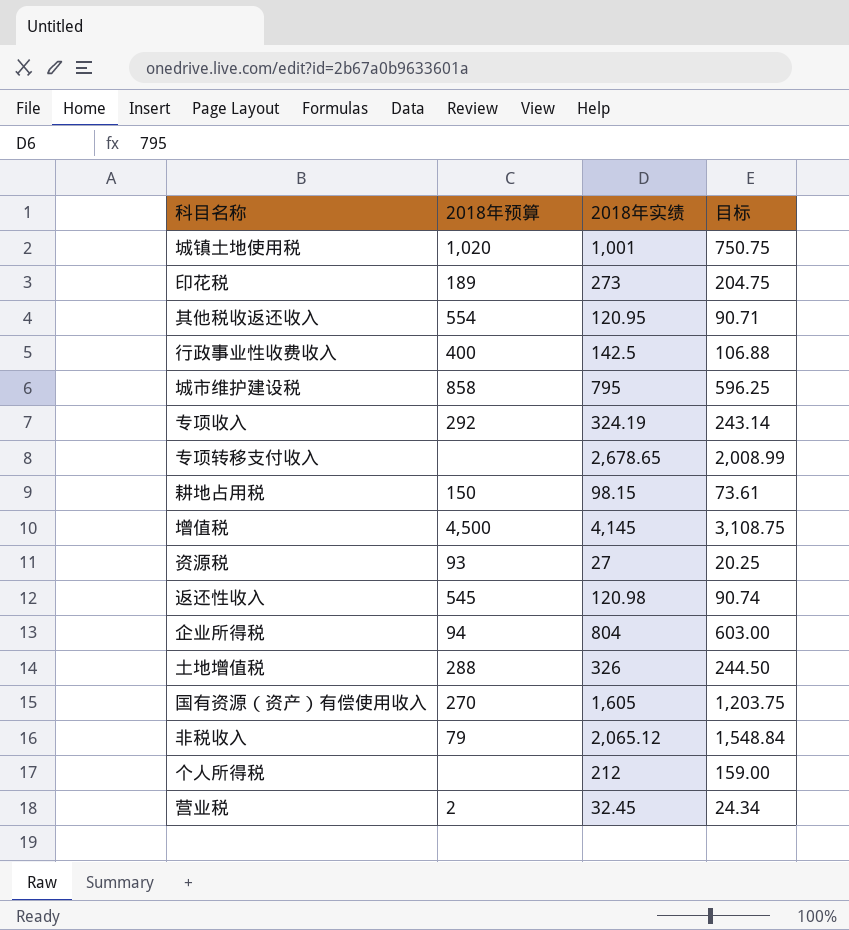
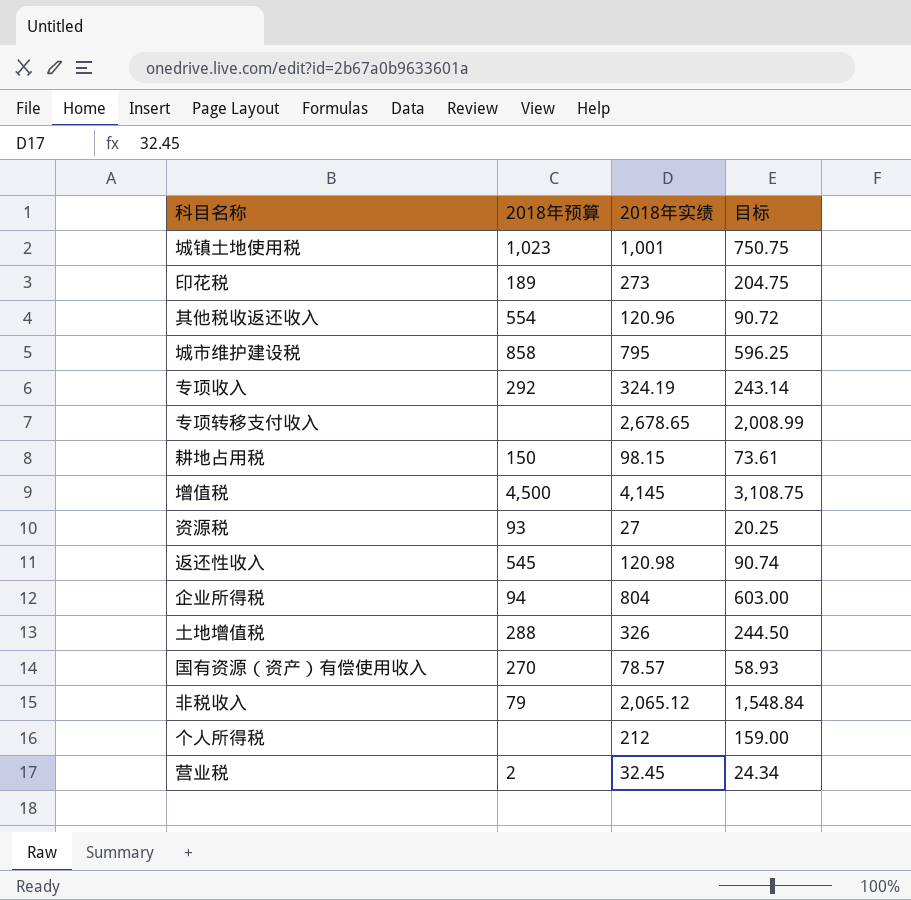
row 行政事业性收费收入: 400 | 142.5 | 106.88 -> none
城镇土地使用税 | 2018年预算: 1,020 -> 1,023
其他税收返还收入 | 2018年实绩: 120.95 -> 120.96
其他税收返还收入 | 目标: 90.71 -> 90.72
国有资源（资产）有偿使用收入 | 2018年实绩: 1,605 -> 78.57
国有资源（资产）有偿使用收入 | 目标: 1,203.75 -> 58.93

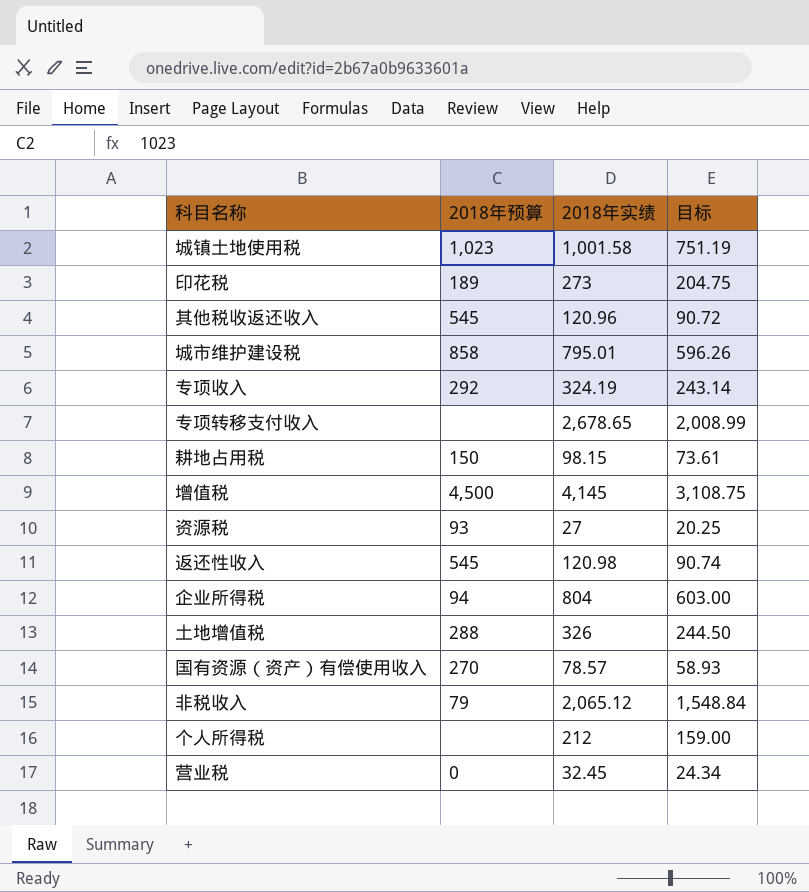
城镇土地使用税 | 2018年实绩: 1,001 -> 1,001.58
城镇土地使用税 | 目标: 750.75 -> 751.19
其他税收返还收入 | 2018年预算: 554 -> 545
城市维护建设税 | 2018年实绩: 795 -> 795.01
城市维护建设税 | 目标: 596.25 -> 596.26
营业税 | 2018年预算: 2 -> 0

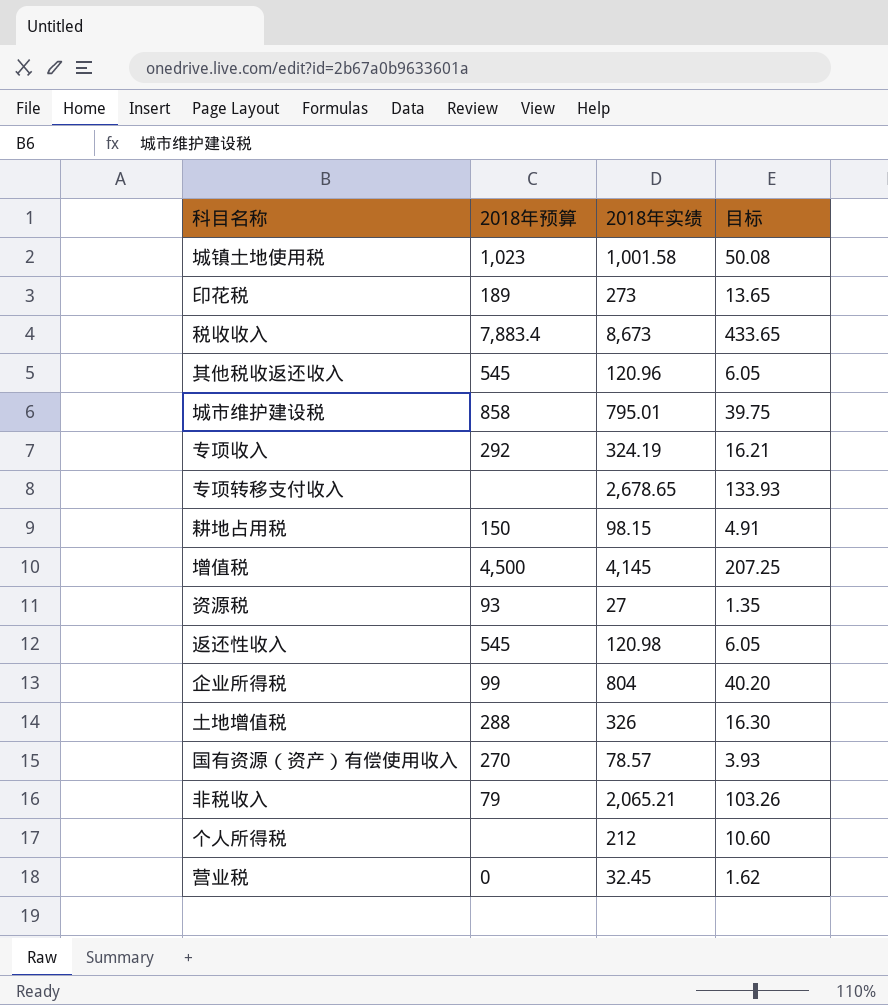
column 目标 | formula: [2018年实绩] * 0.75 -> [2018年实绩] * 0.05
row 税收收入: none -> 7,883.4 | 8,673 | 433.65
企业所得税 | 2018年预算: 94 -> 99
非税收入 | 2018年实绩: 2,065.12 -> 2,065.21

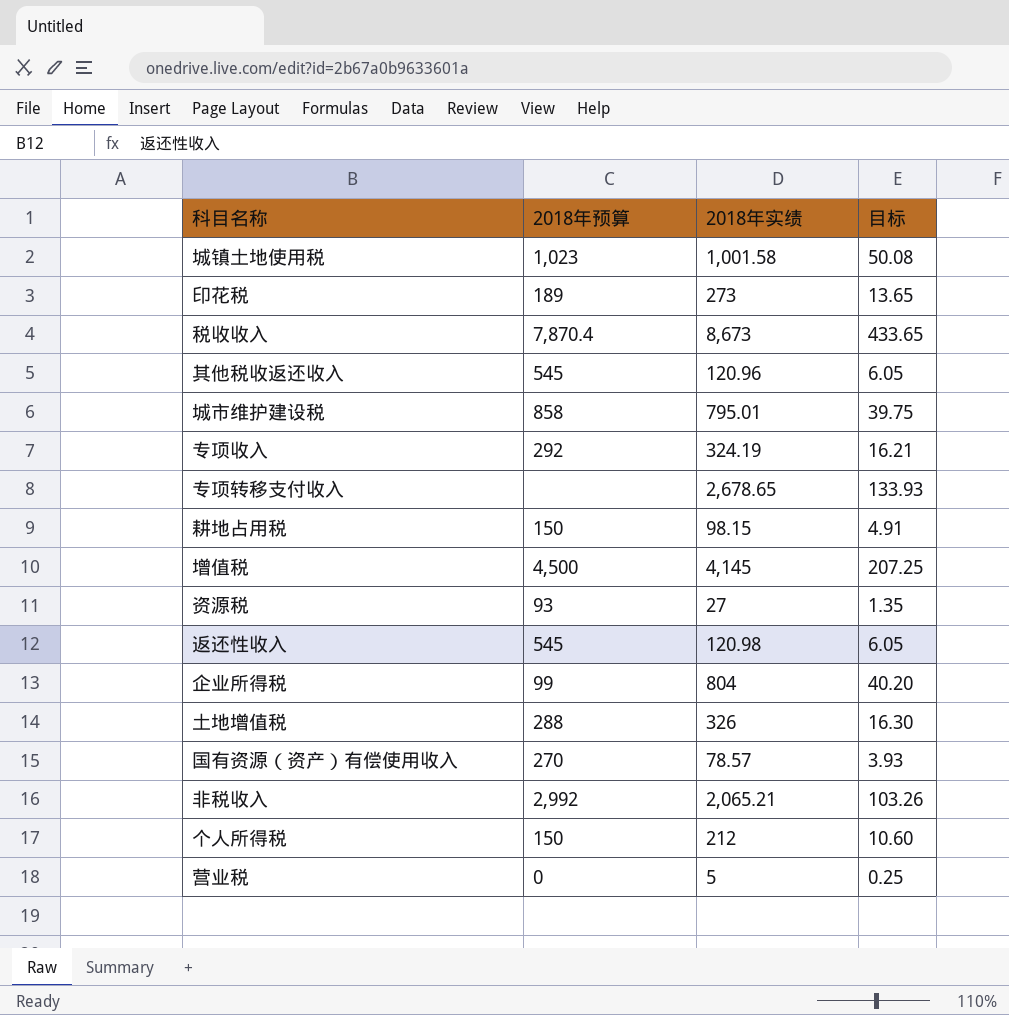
税收收入 | 2018年预算: 7,883.4 -> 7,870.4
非税收入 | 2018年预算: 79 -> 2,992
个人所得税 | 2018年预算: none -> 150
营业税 | 2018年实绩: 32.45 -> 5
营业税 | 目标: 1.62 -> 0.25

